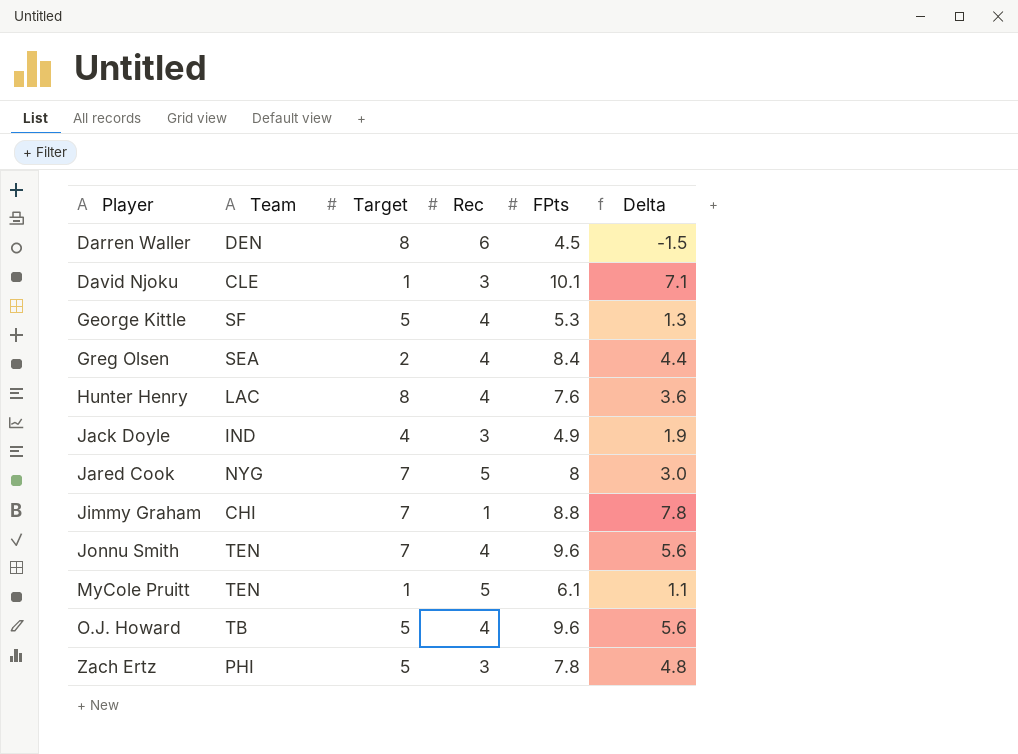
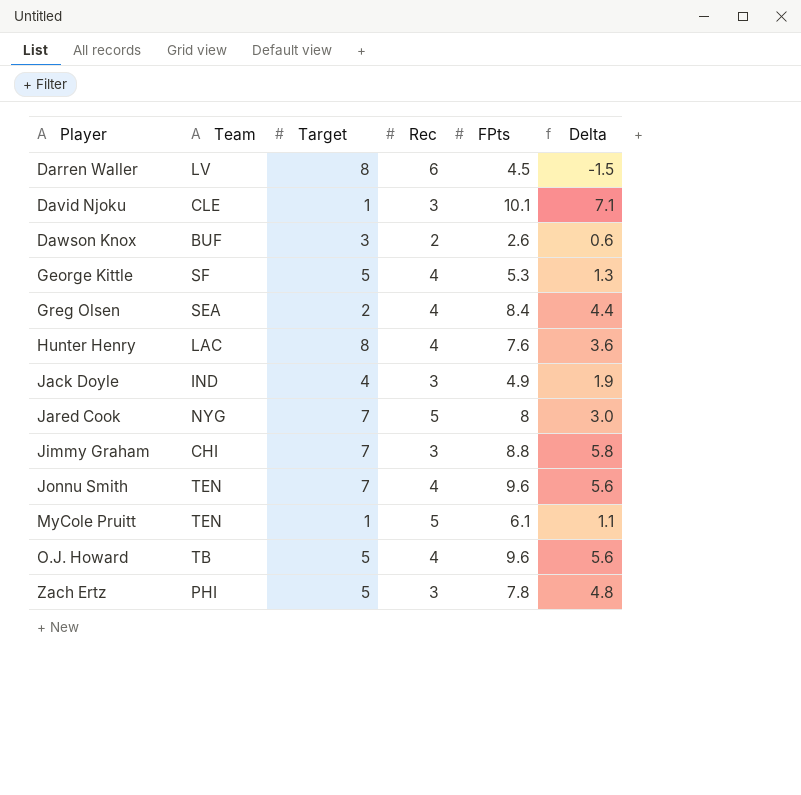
Darren Waller | Team: DEN -> LV
row Dawson Knox: none -> BUF | 3 | 2 | 2.6 | 0.6
Jimmy Graham | Rec: 1 -> 3
Jimmy Graham | Delta: 7.8 -> 5.8

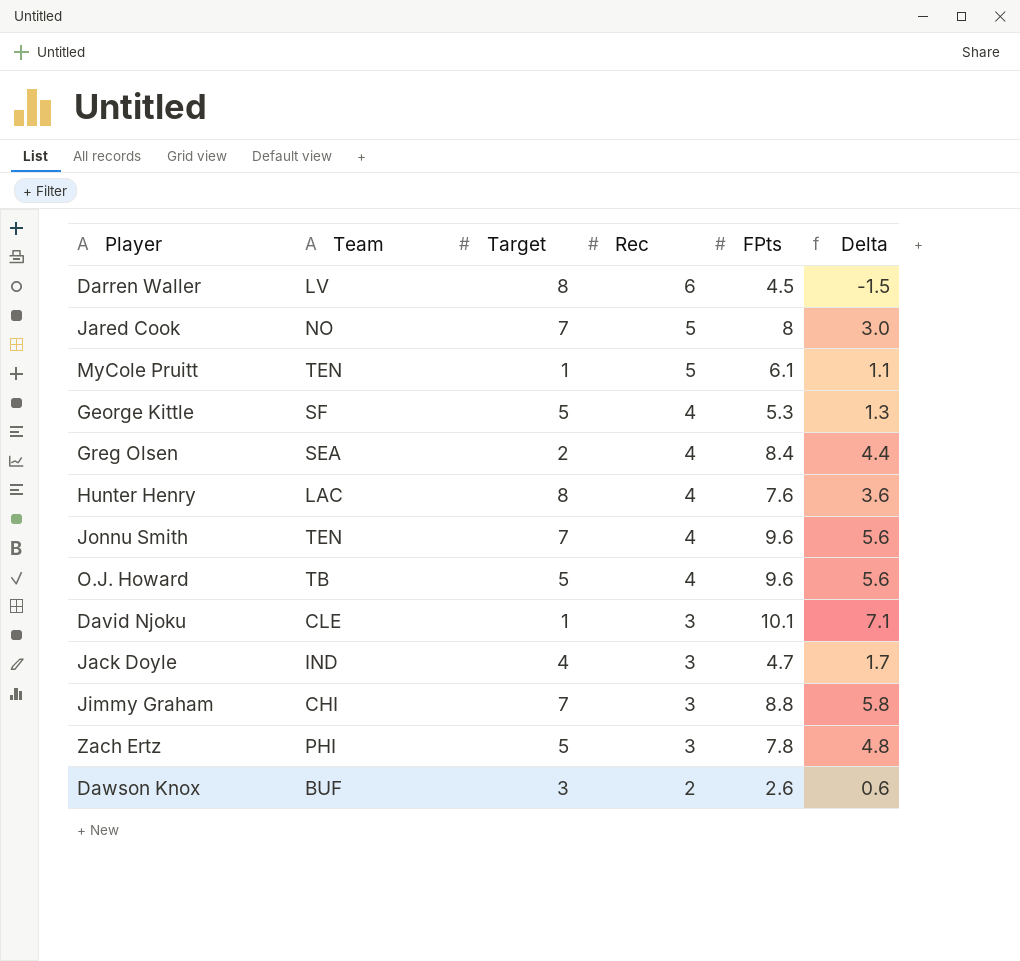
row order: Player ascending -> Rec descending
Jared Cook | Team: NYG -> NO
Jack Doyle | FPts: 4.9 -> 4.7
Jack Doyle | Delta: 1.9 -> 1.7

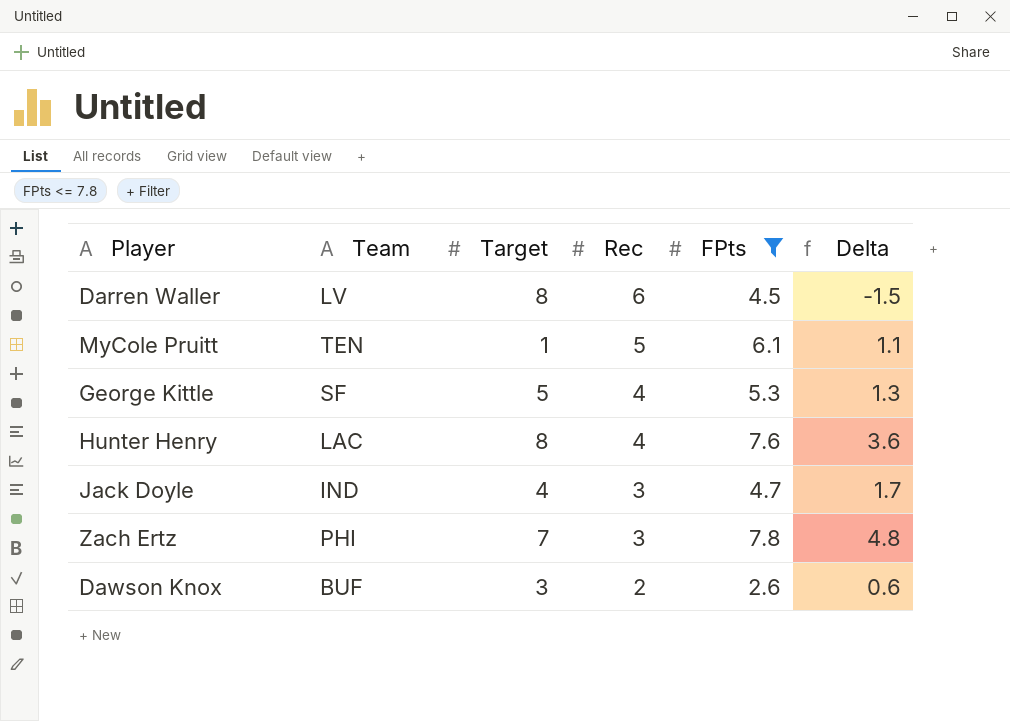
filter: none -> FPts <= 7.8
Zach Ertz | Target: 5 -> 7

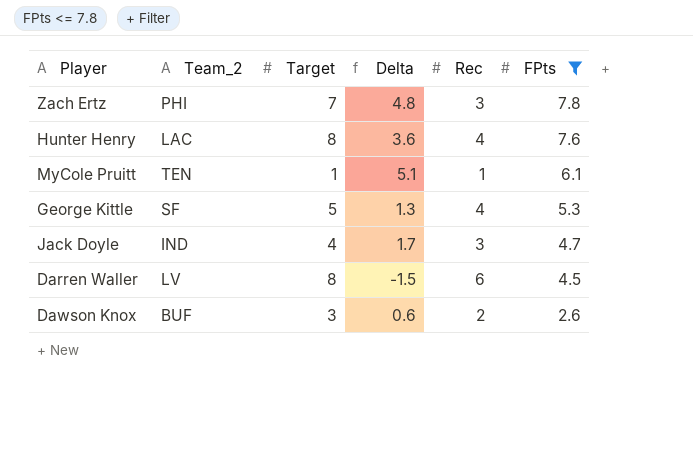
row order: Rec descending -> FPts descending
column name: Team -> Team_2
column Delta | position: 6 -> 4
MyCole Pruitt | Delta: 1.1 -> 5.1
MyCole Pruitt | Rec: 5 -> 1

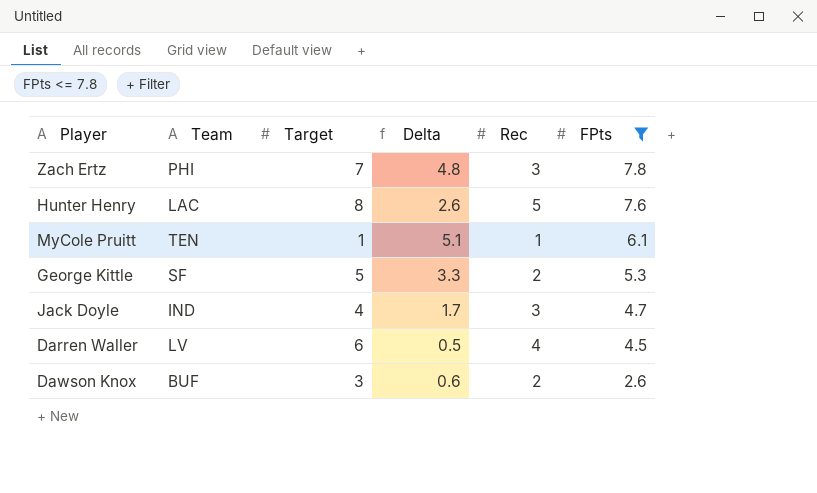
column name: Team_2 -> Team
Hunter Henry | Delta: 3.6 -> 2.6
Hunter Henry | Rec: 4 -> 5
George Kittle | Delta: 1.3 -> 3.3
George Kittle | Rec: 4 -> 2
Darren Waller | Target: 8 -> 6
Darren Waller | Delta: -1.5 -> 0.5
Darren Waller | Rec: 6 -> 4

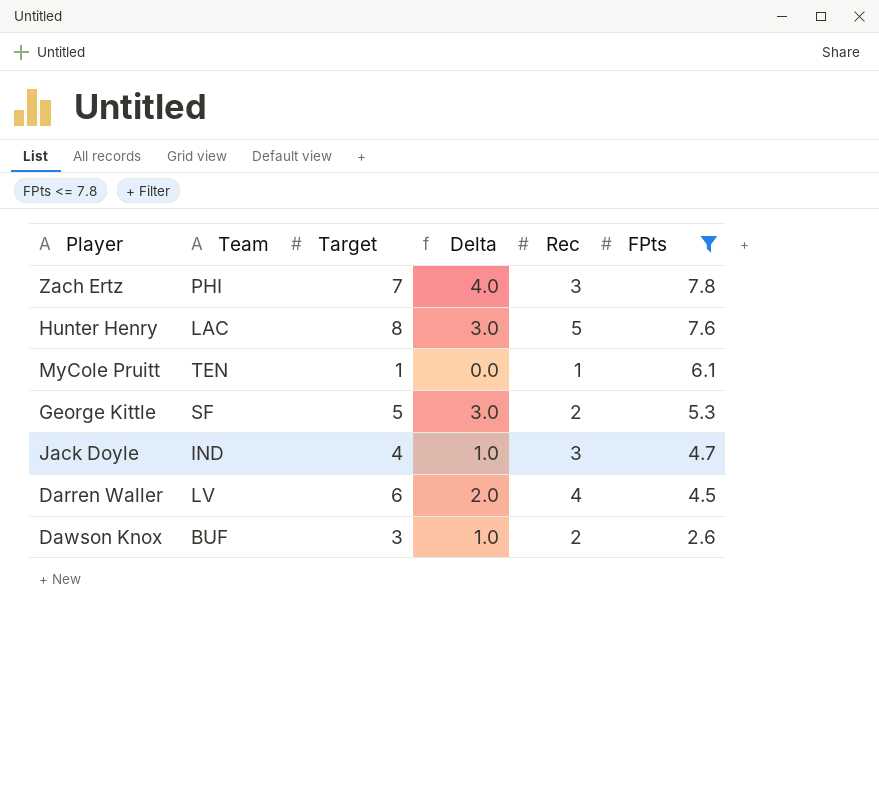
column Delta | formula: [FPts] - [Rec] -> [Target] - [Rec]

